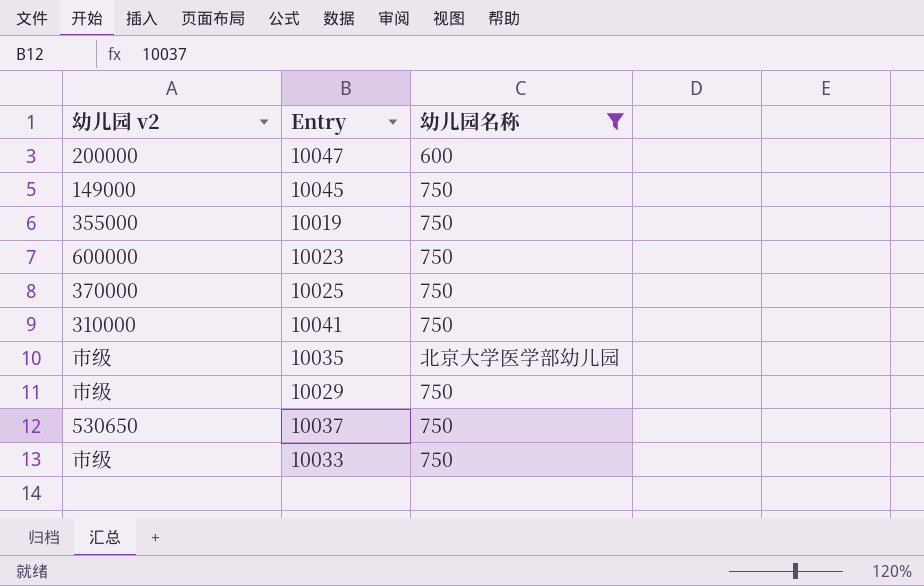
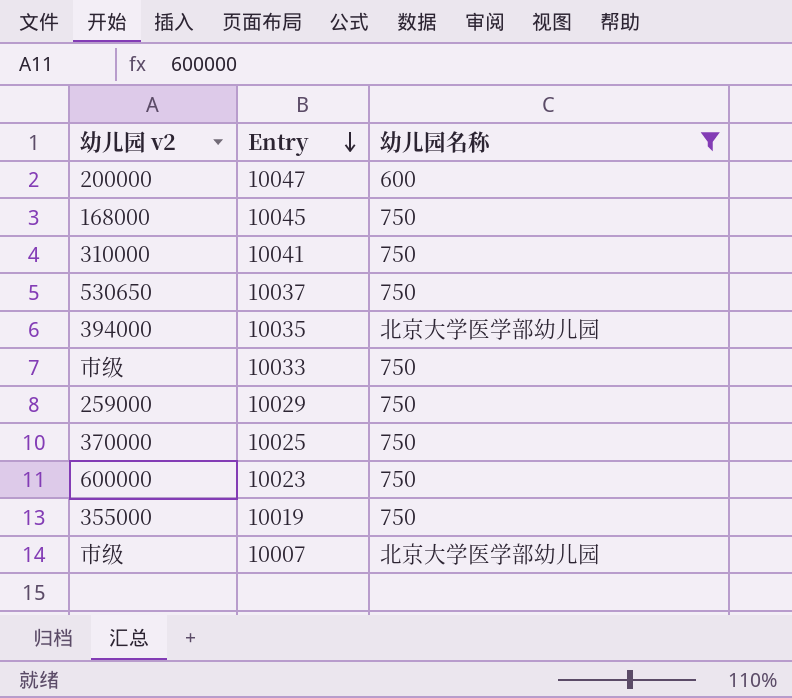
row order: none -> Entry descending
10045 | 幼儿园 v2: 149000 -> 168000
10035 | 幼儿园 v2: 市级 -> 394000
10029 | 幼儿园 v2: 市级 -> 259000
row 10007: none -> 市级 | 北京大学医学部幼儿园

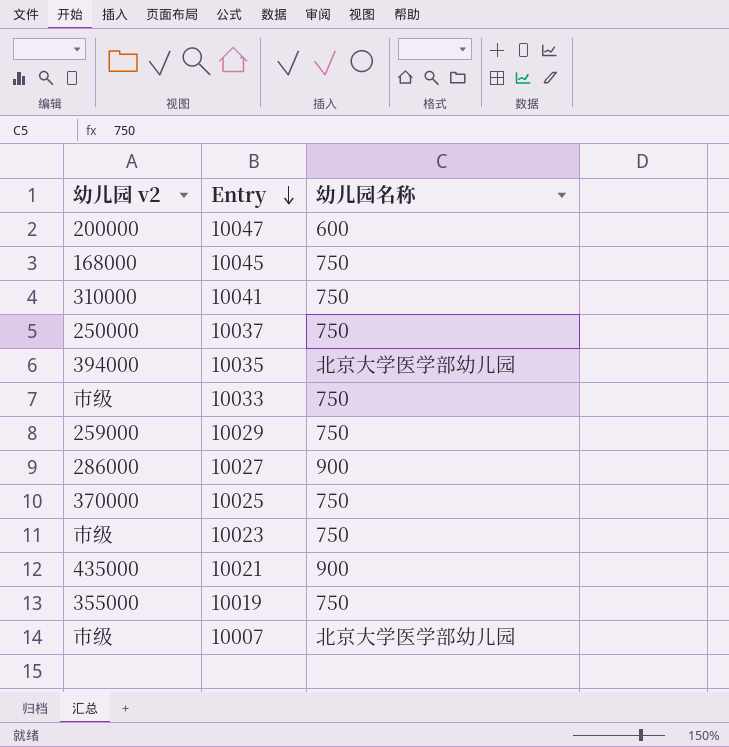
filter: 幼儿园名称 != 900 -> none
10037 | 幼儿园 v2: 530650 -> 250000
10023 | 幼儿园 v2: 600000 -> 市级

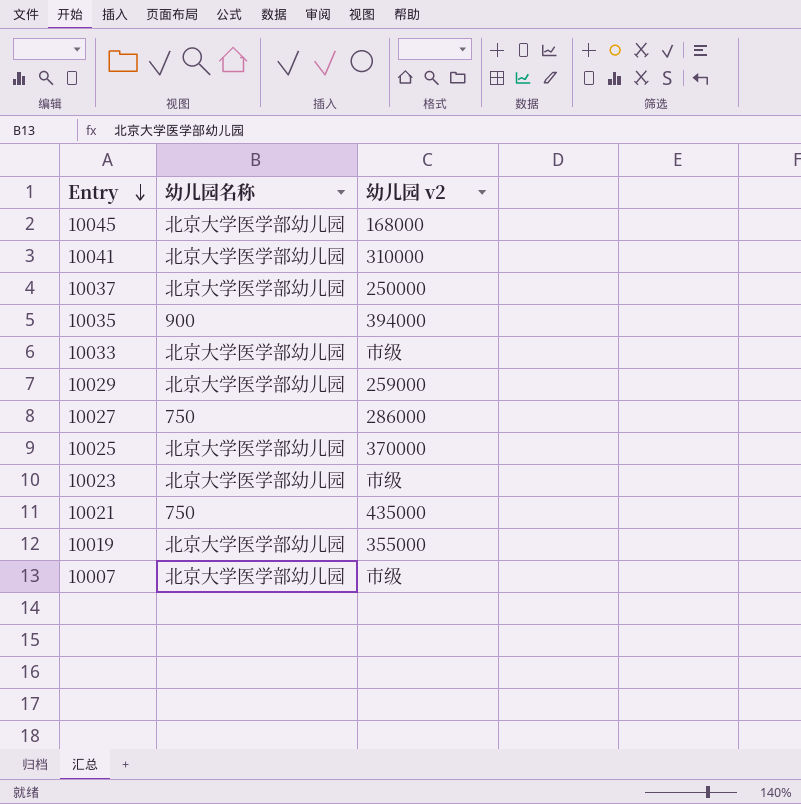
column 幼儿园 v2 | position: 1 -> 3
row 10047: 200000 | 600 -> none
10045 | 幼儿园名称: 750 -> 北京大学医学部幼儿园
10041 | 幼儿园名称: 750 -> 北京大学医学部幼儿园
10037 | 幼儿园名称: 750 -> 北京大学医学部幼儿园
10035 | 幼儿园名称: 北京大学医学部幼儿园 -> 900
10033 | 幼儿园名称: 750 -> 北京大学医学部幼儿园
10029 | 幼儿园名称: 750 -> 北京大学医学部幼儿园
10027 | 幼儿园名称: 900 -> 750
10025 | 幼儿园名称: 750 -> 北京大学医学部幼儿园
10023 | 幼儿园名称: 750 -> 北京大学医学部幼儿园
10021 | 幼儿园名称: 900 -> 750
10019 | 幼儿园名称: 750 -> 北京大学医学部幼儿园

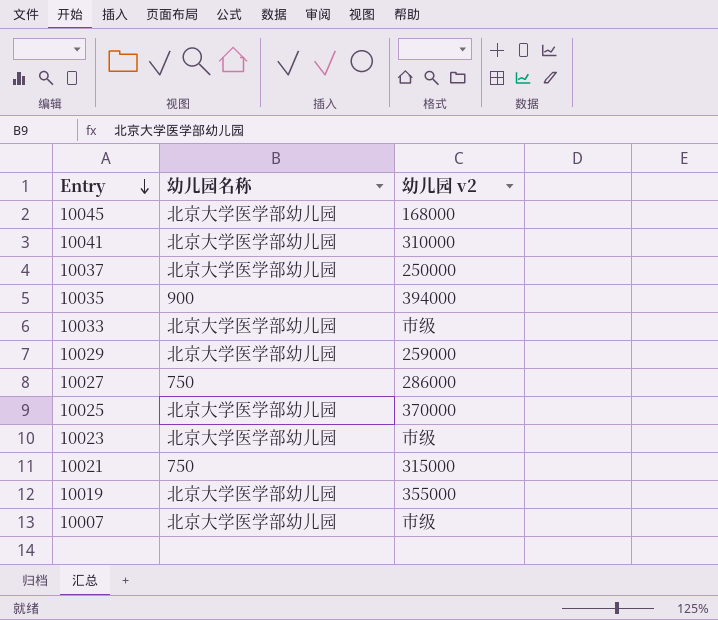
10021 | 幼儿园 v2: 435000 -> 315000

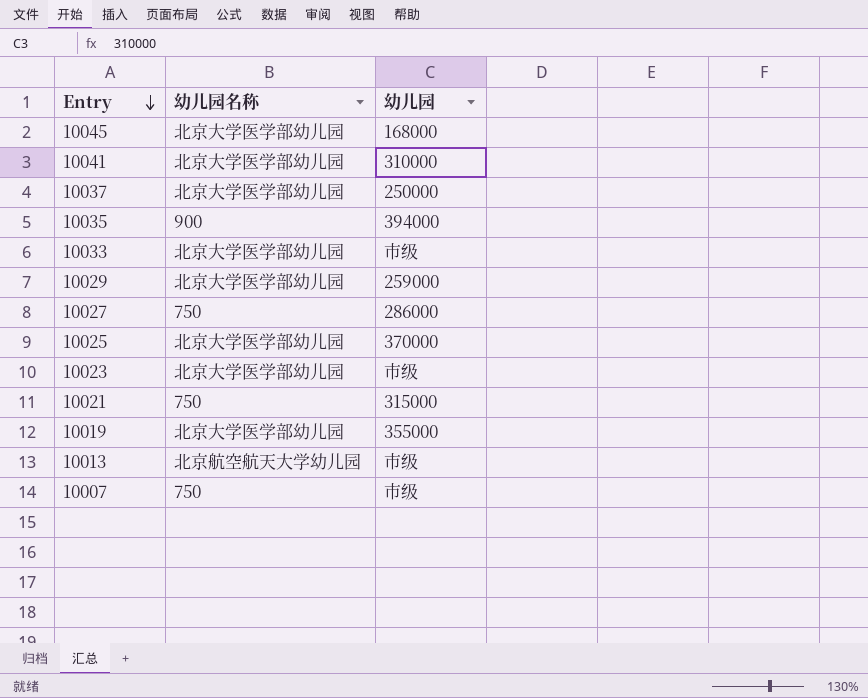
column name: 幼儿园 v2 -> 幼儿园
row 10013: none -> 北京航空航天大学幼儿园 | 市级
10007 | 幼儿园名称: 北京大学医学部幼儿园 -> 750

